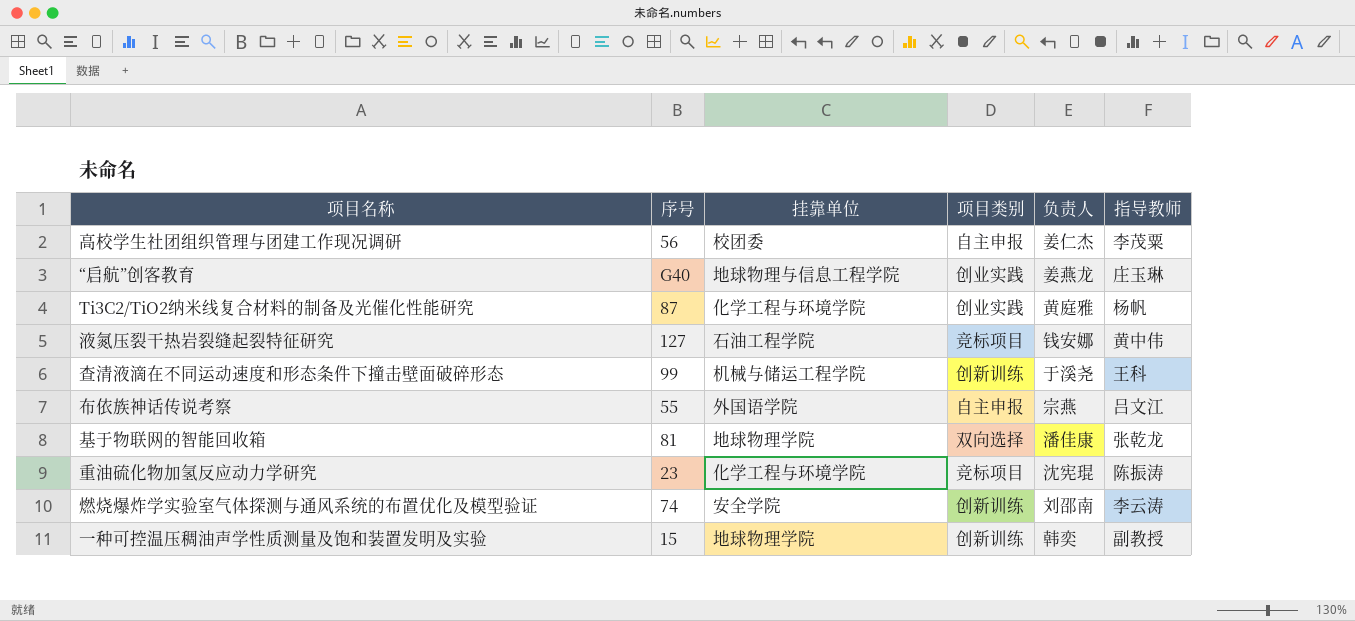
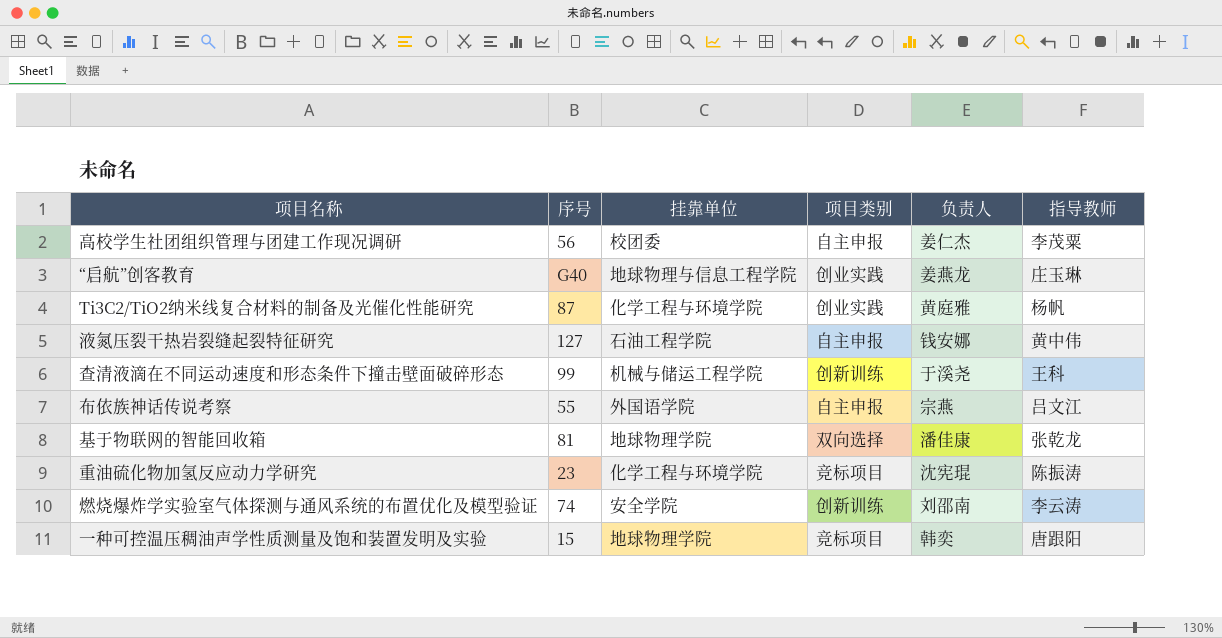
液氮压裂干热岩裂缝起裂特征研究 | 项目类别: 竞标项目 -> 自主申报
一种可控温压稠油声学性质测量及饱和装置发明及实验 | 项目类别: 创新训练 -> 竞标项目
一种可控温压稠油声学性质测量及饱和装置发明及实验 | 指导教师: 副教授 -> 唐跟阳

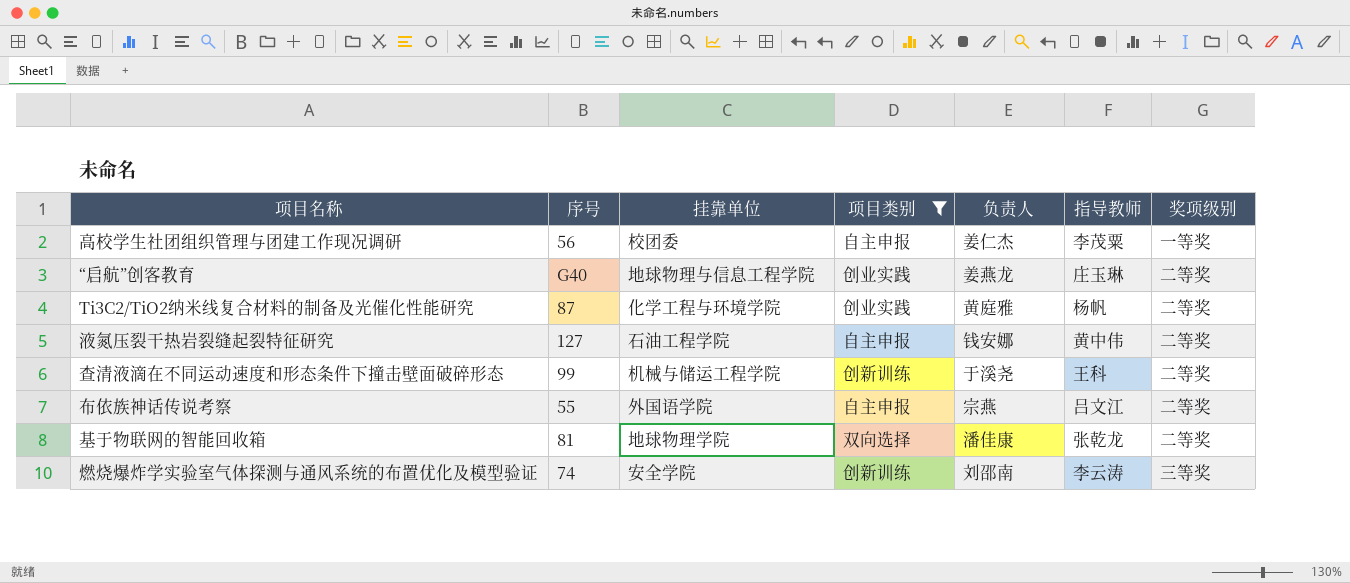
filter: none -> 项目类别 != 竞标项目
column 奖项级别 | position: none -> 7

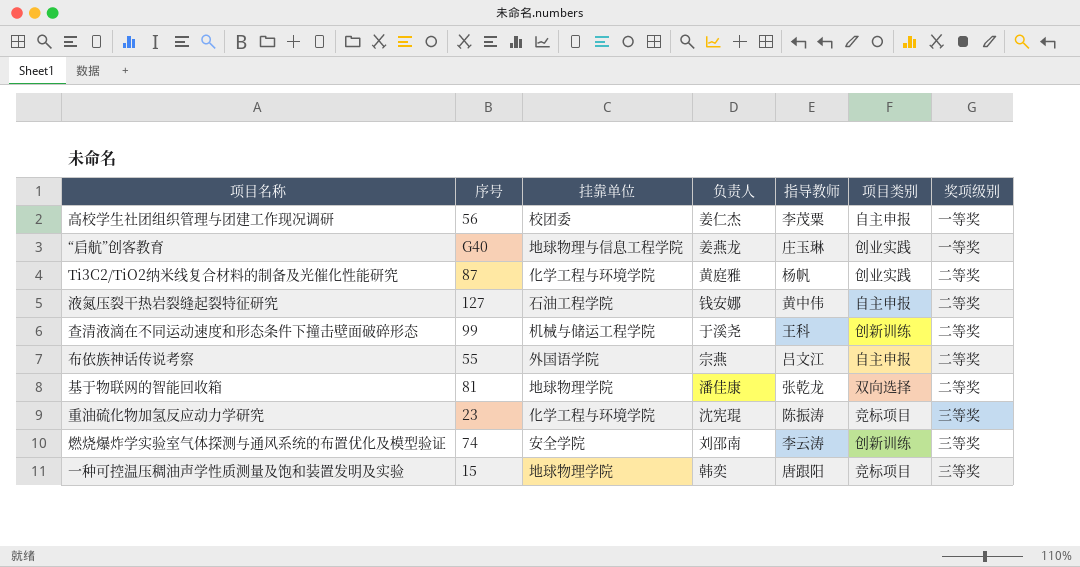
filter: 项目类别 != 竞标项目 -> none
column 项目类别 | position: 4 -> 6
“启航”创客教育 | 奖项级别: 二等奖 -> 一等奖

